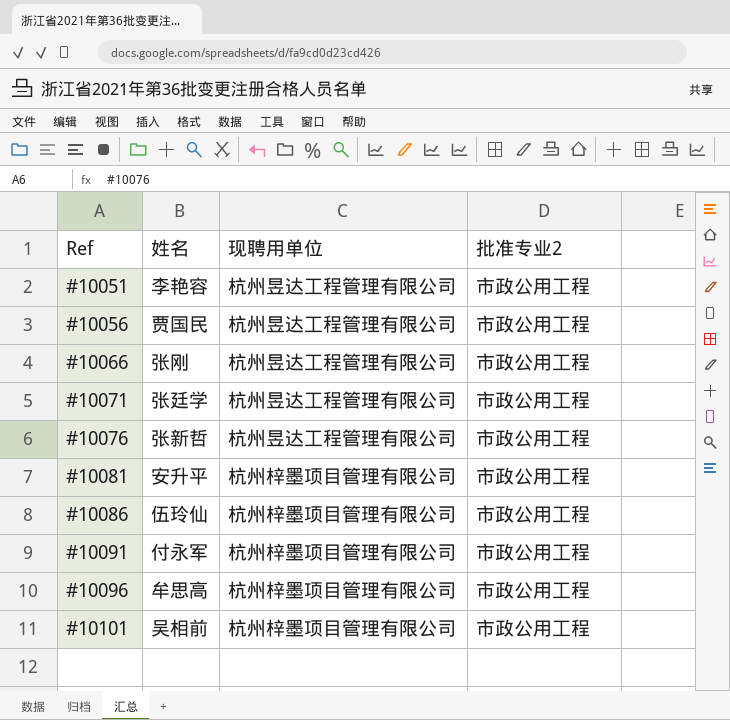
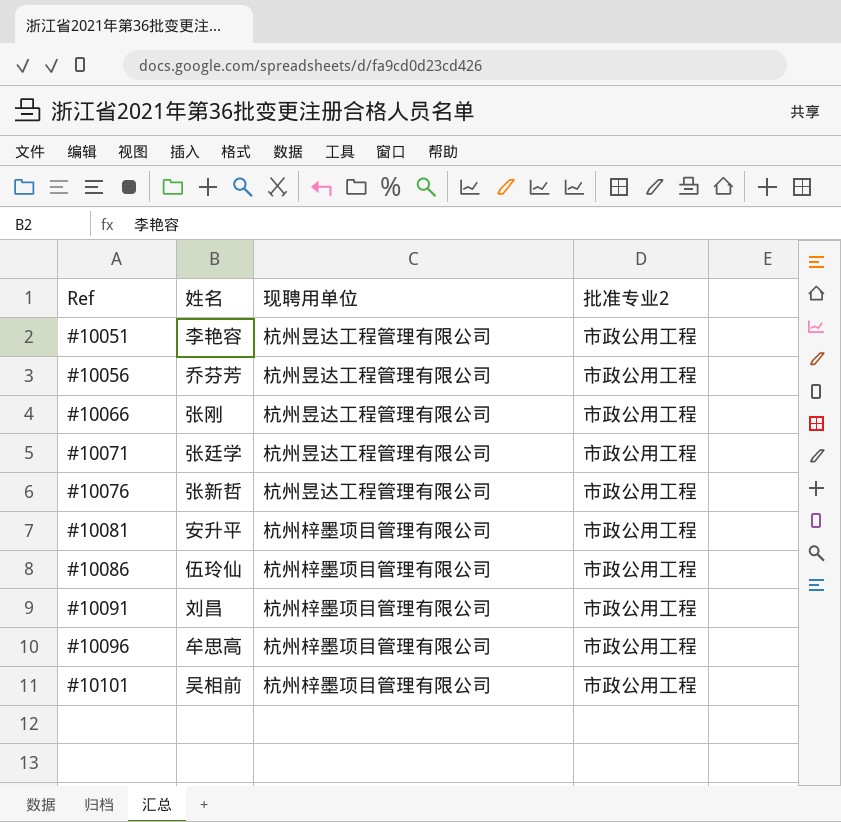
#10056 | 姓名: 贾国民 -> 乔芬芳
#10091 | 姓名: 付永军 -> 刘昌

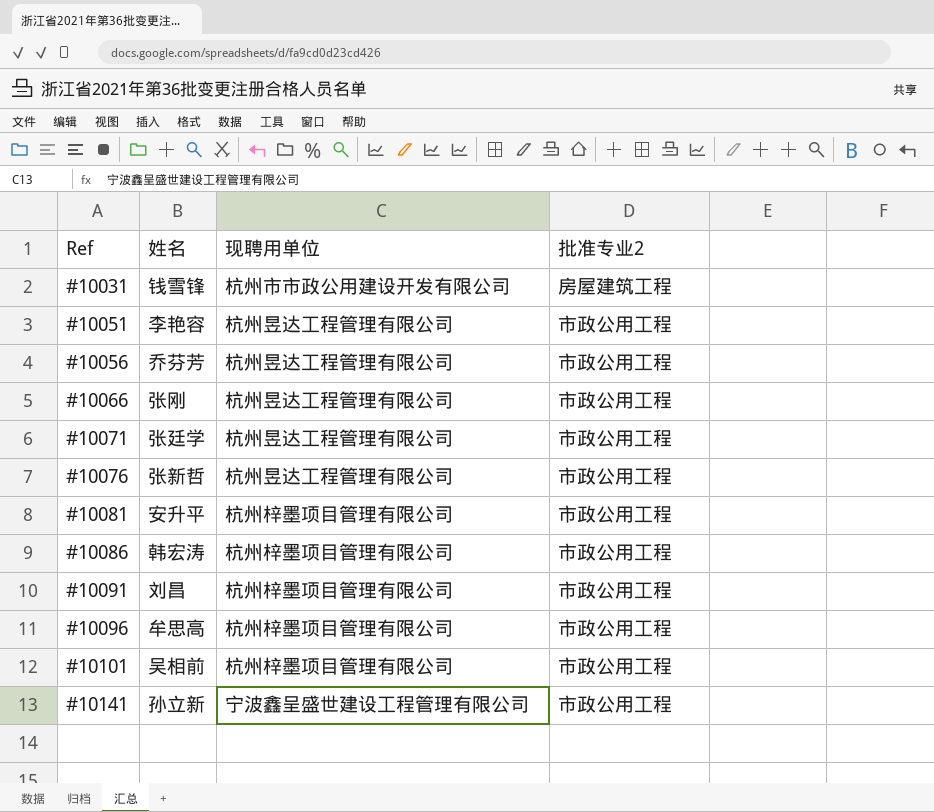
row #10031: none -> 钱雪锋 | 杭州市市政公用建设开发有限公司 | 房屋建筑工程
#10086 | 姓名: 伍玲仙 -> 韩宏涛
row #10141: none -> 孙立新 | 宁波鑫呈盛世建设工程管理有限公司 | 市政公用工程

